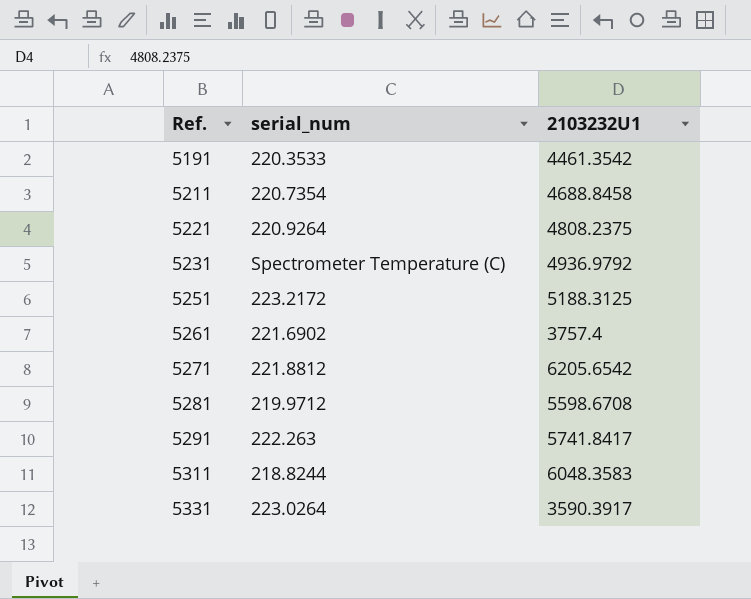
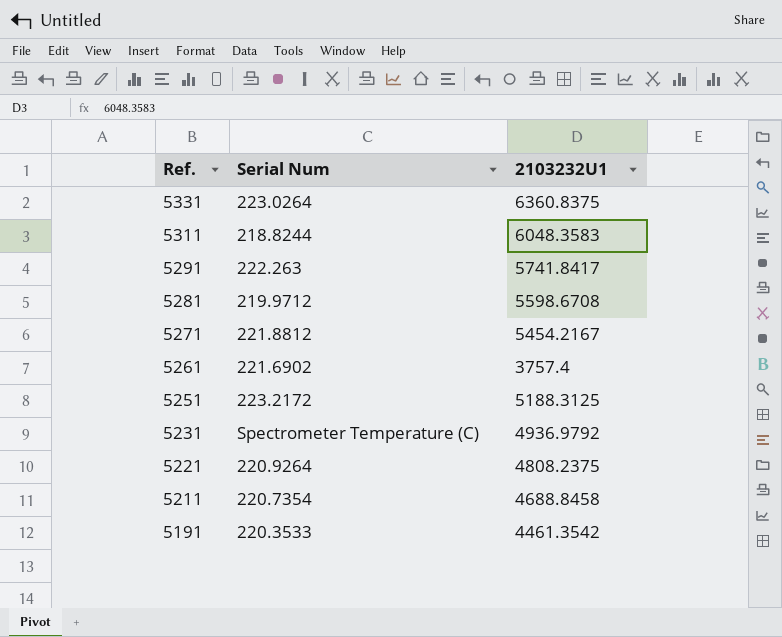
row order: Ref. ascending -> Ref. descending
column name: serial_num -> Serial Num
5331 | 2103232U1: 3590.3917 -> 6360.8375
5271 | 2103232U1: 6205.6542 -> 5454.2167

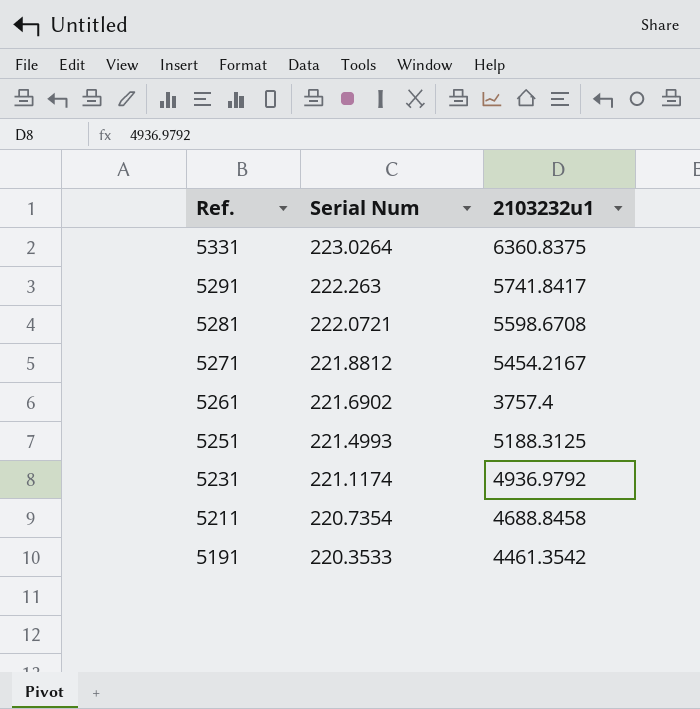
column name: 2103232U1 -> 2103232u1
row 5311: 218.8244 | 6048.3583 -> none
row 5221: 220.9264 | 4808.2375 -> none
5281 | Serial Num: 219.9712 -> 222.0721
5251 | Serial Num: 223.2172 -> 221.4993
5231 | Serial Num: Spectrometer Temperature (C) -> 221.1174

